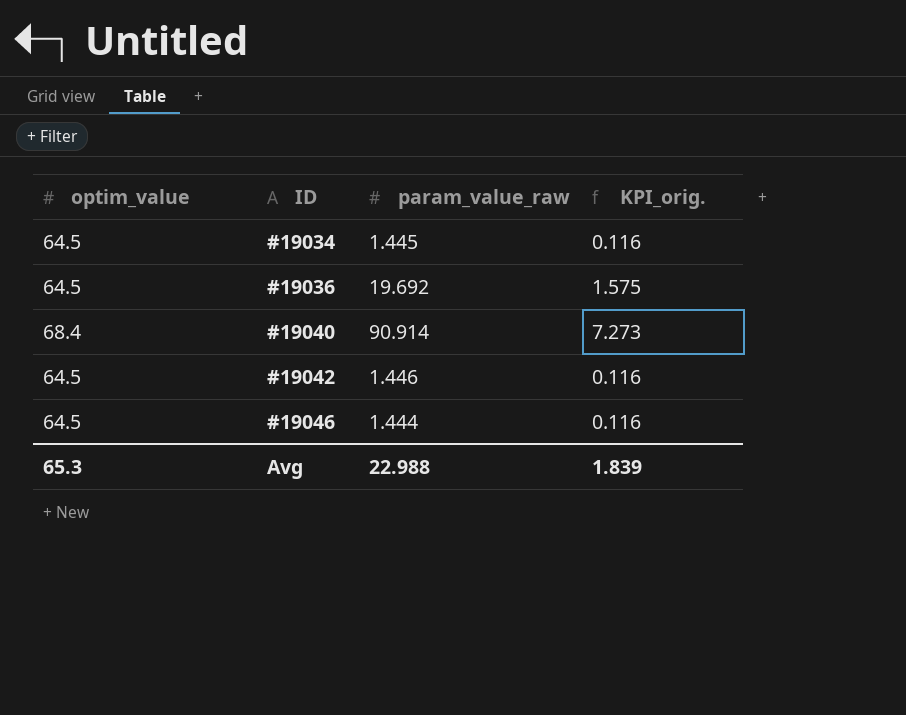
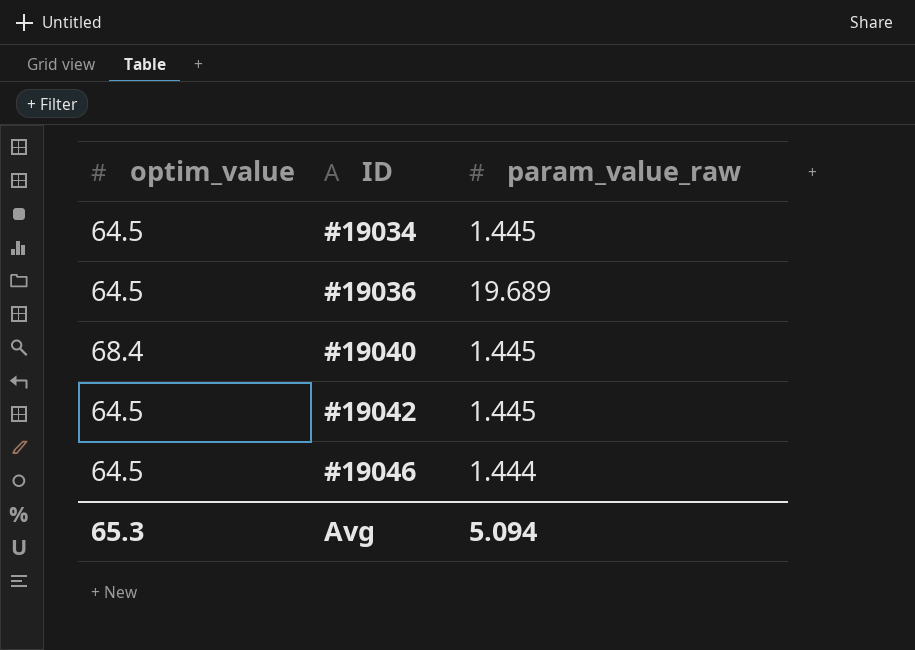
column KPI_orig. | formula: [param_value_raw] * 0.08 -> none
#19036 | param_value_raw: 19.692 -> 19.689
#19040 | param_value_raw: 90.914 -> 1.445
#19042 | param_value_raw: 1.446 -> 1.445
Avg | param_value_raw: 22.988 -> 5.094

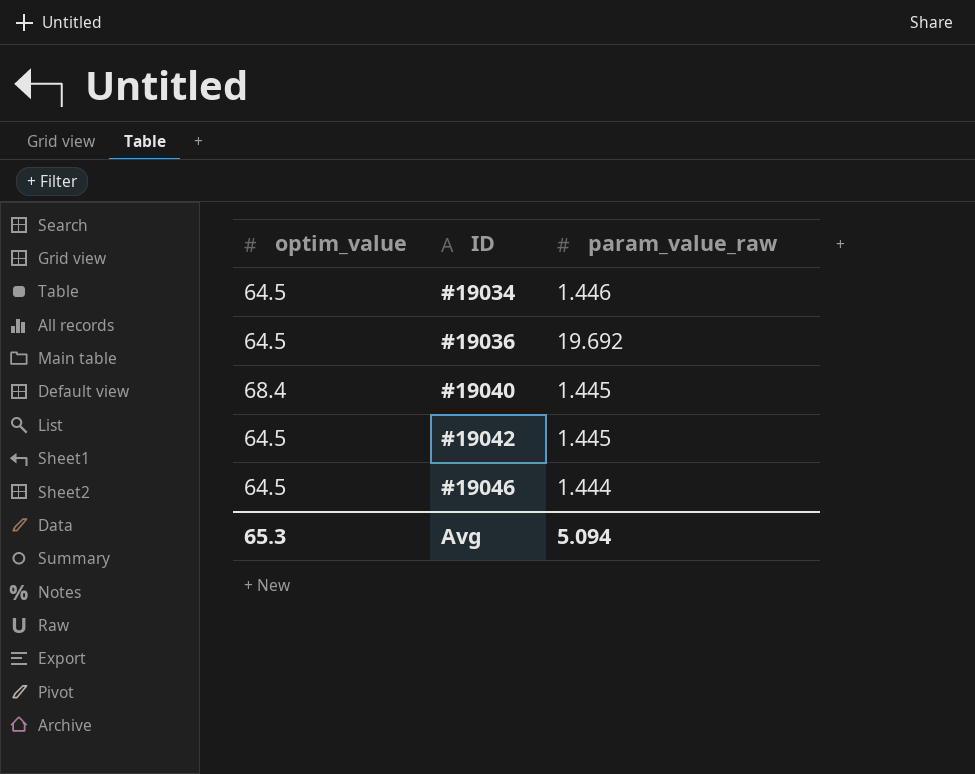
#19034 | param_value_raw: 1.445 -> 1.446
#19036 | param_value_raw: 19.689 -> 19.692

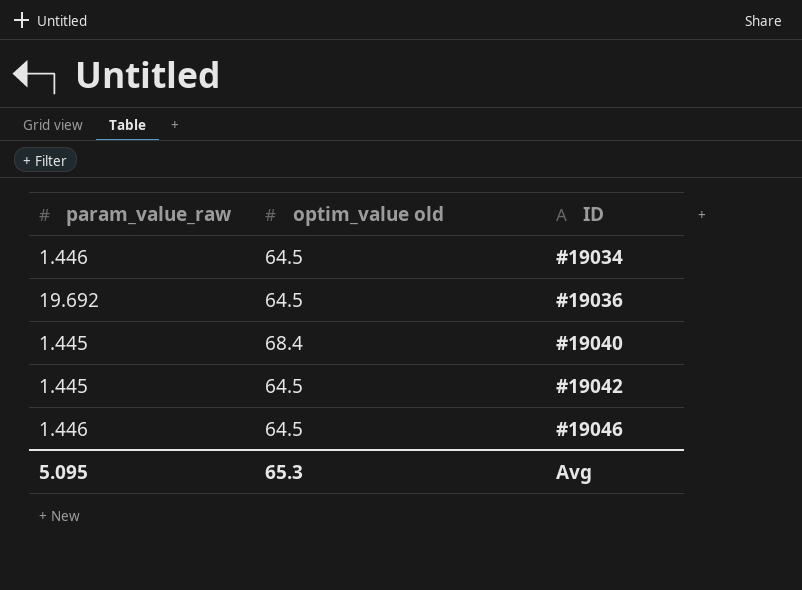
column param_value_raw | position: 3 -> 1
column name: optim_value -> optim_value old
#19046 | param_value_raw: 1.444 -> 1.446
Avg | param_value_raw: 5.094 -> 5.095

